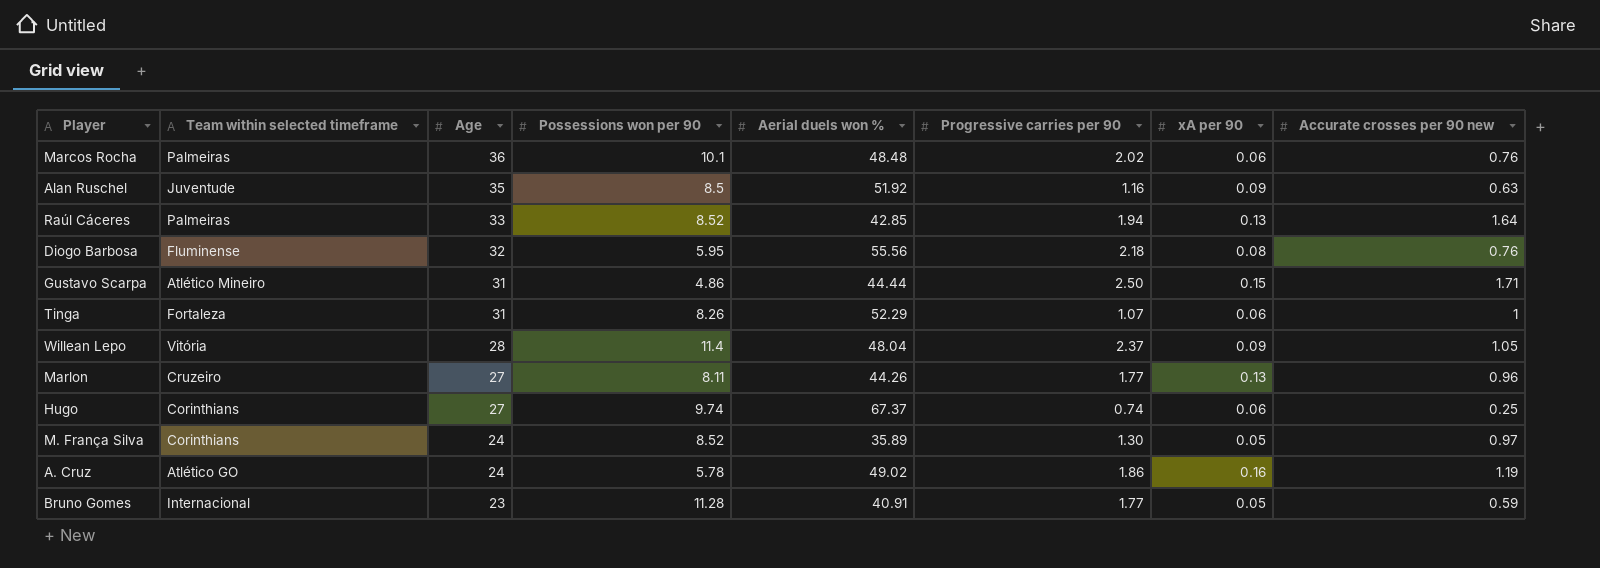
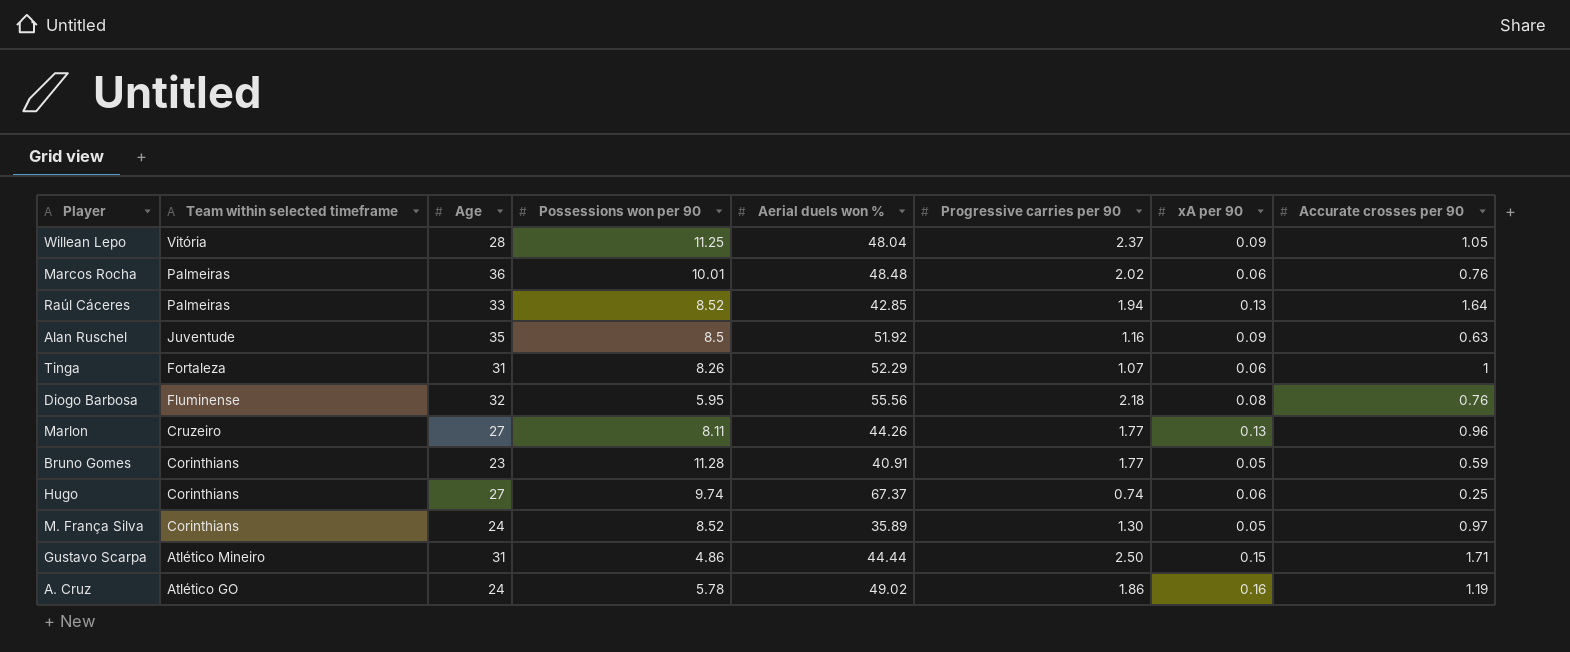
row order: Age descending -> Team within selected timeframe descending
column name: Accurate crosses per 90 new -> Accurate crosses per 90
Willean Lepo | Possessions won per 90: 11.4 -> 11.25
Marcos Rocha | Possessions won per 90: 10.1 -> 10.01
Bruno Gomes | Team within selected timeframe: Internacional -> Corinthians

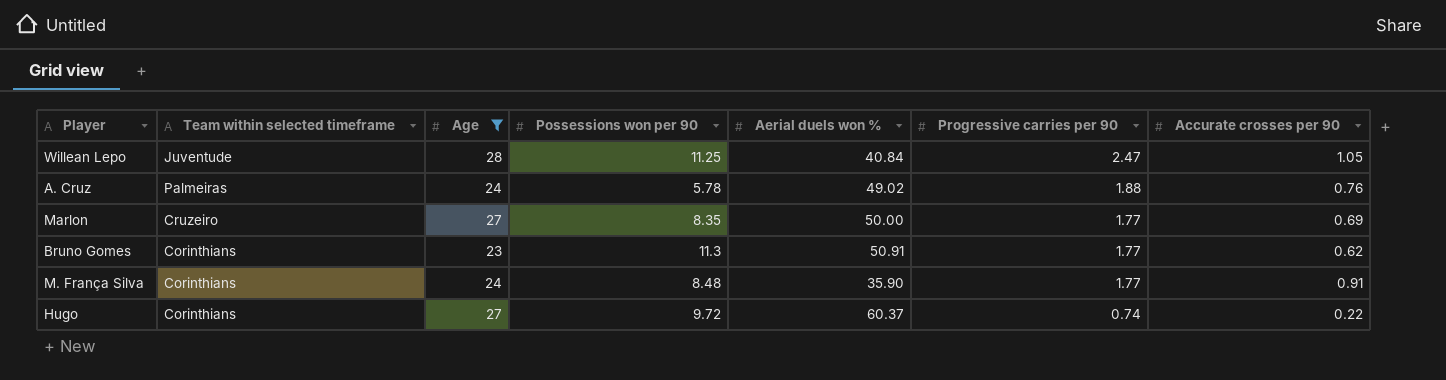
filter: none -> Age <= 28
row order: Team within selected timeframe descending -> Progressive carries per 90 descending
column xA per 90 | position: 7 -> none
Willean Lepo | Team within selected timeframe: Vitória -> Juventude
Willean Lepo | Aerial duels won %: 48.04 -> 40.84
Willean Lepo | Progressive carries per 90: 2.37 -> 2.47
A. Cruz | Team within selected timeframe: Atlético GO -> Palmeiras
A. Cruz | Progressive carries per 90: 1.86 -> 1.88
A. Cruz | Accurate crosses per 90: 1.19 -> 0.76
Marlon | Possessions won per 90: 8.11 -> 8.35
Marlon | Aerial duels won %: 44.26 -> 50.00
Marlon | Accurate crosses per 90: 0.96 -> 0.69
Bruno Gomes | Possessions won per 90: 11.28 -> 11.3
Bruno Gomes | Aerial duels won %: 40.91 -> 50.91
Bruno Gomes | Accurate crosses per 90: 0.59 -> 0.62
M. França Silva | Possessions won per 90: 8.52 -> 8.48
M. França Silva | Aerial duels won %: 35.89 -> 35.90
M. França Silva | Progressive carries per 90: 1.30 -> 1.77
M. França Silva | Accurate crosses per 90: 0.97 -> 0.91
Hugo | Possessions won per 90: 9.74 -> 9.72
Hugo | Aerial duels won %: 67.37 -> 60.37
Hugo | Accurate crosses per 90: 0.25 -> 0.22

